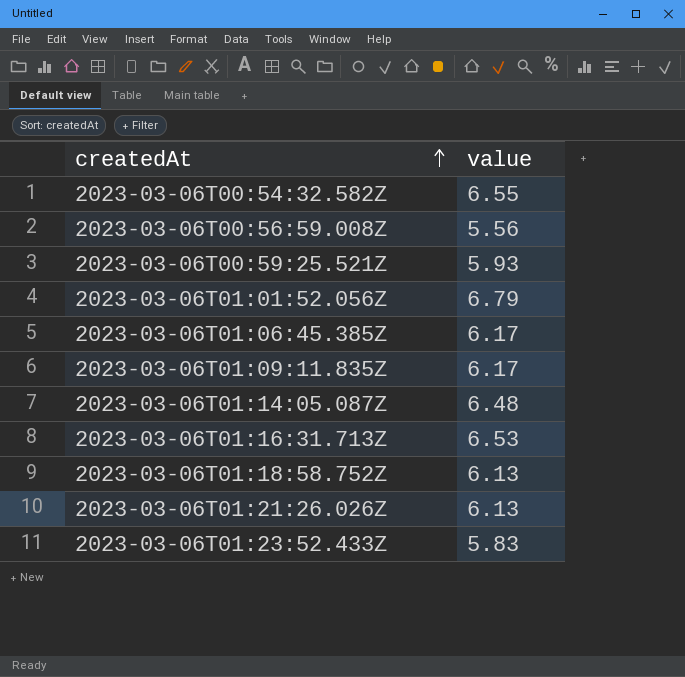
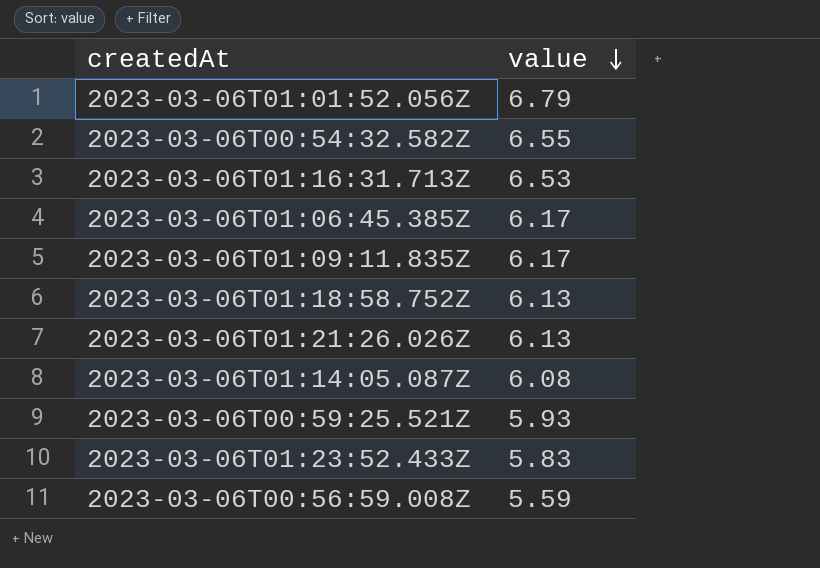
row order: createdAt ascending -> value descending
2023-03-06T01:14:05.087Z | value: 6.48 -> 6.08
2023-03-06T00:56:59.008Z | value: 5.56 -> 5.59

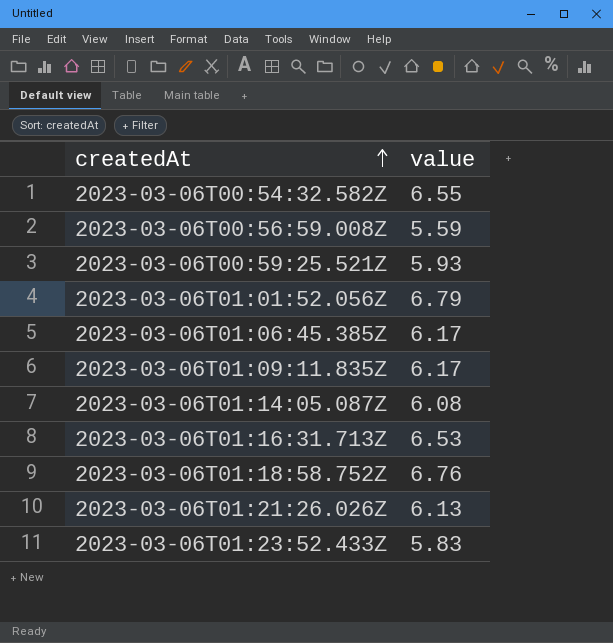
row order: value descending -> createdAt ascending
2023-03-06T01:18:58.752Z | value: 6.13 -> 6.76

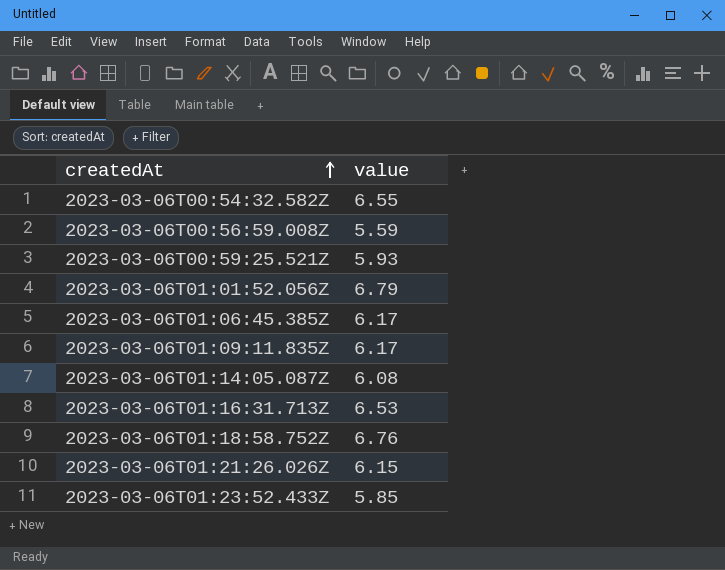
2023-03-06T01:21:26.026Z | value: 6.13 -> 6.15
2023-03-06T01:23:52.433Z | value: 5.83 -> 5.85

